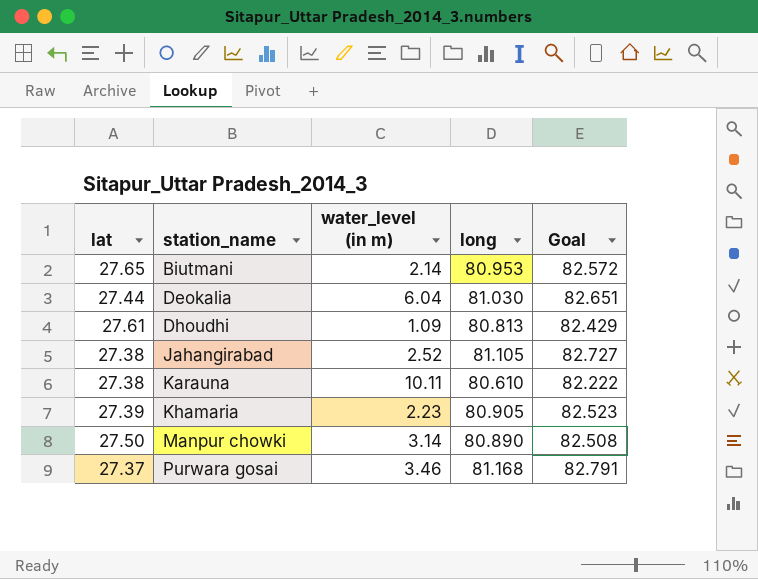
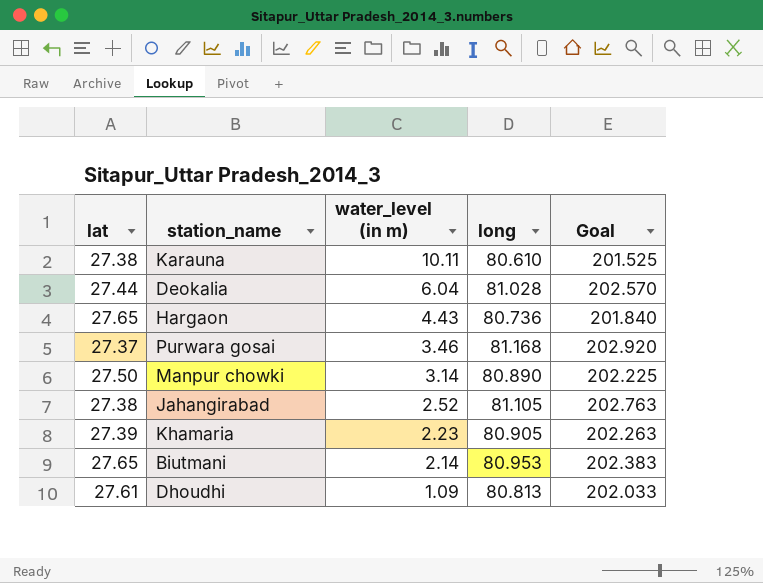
row order: station_name ascending -> water_level (in m) descending
column Goal | formula: [long] * 1.02 -> [long] * 2.5
Deokalia | long: 81.030 -> 81.028
row Hargaon: none -> 27.65 | 4.43 | 80.736 | 201.840

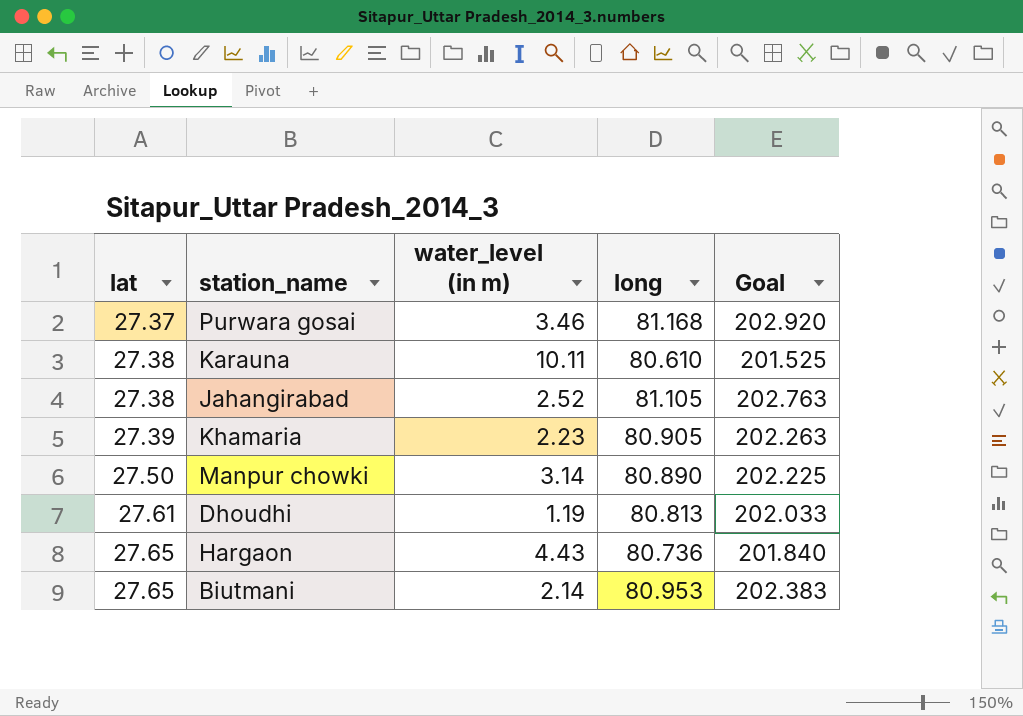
row order: water_level (in m) descending -> lat ascending
row Deokalia: 27.44 | 6.04 | 81.028 | 202.570 -> none
Dhoudhi | water_level (in m): 1.09 -> 1.19

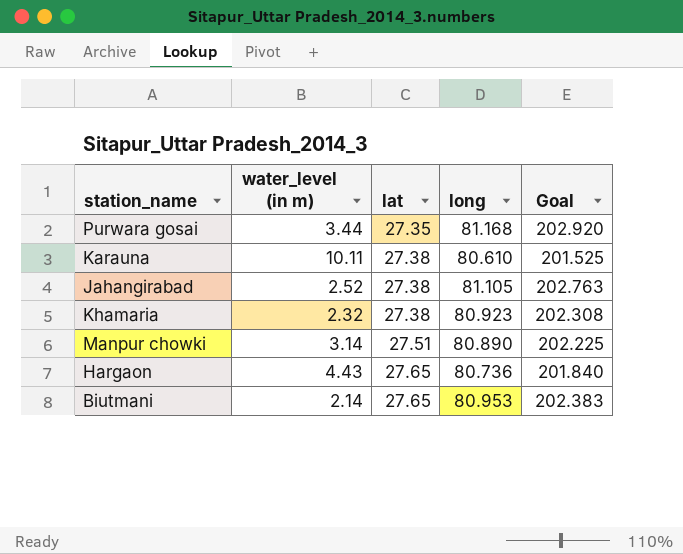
column lat | position: 1 -> 3
row Dhoudhi: 27.61 | 1.19 | 80.813 | 202.033 -> none
Purwara gosai | water_level (in m): 3.46 -> 3.44
Purwara gosai | lat: 27.37 -> 27.35
Khamaria | water_level (in m): 2.23 -> 2.32
Khamaria | lat: 27.39 -> 27.38
Khamaria | long: 80.905 -> 80.923
Khamaria | Goal: 202.263 -> 202.308
Manpur chowki | lat: 27.50 -> 27.51

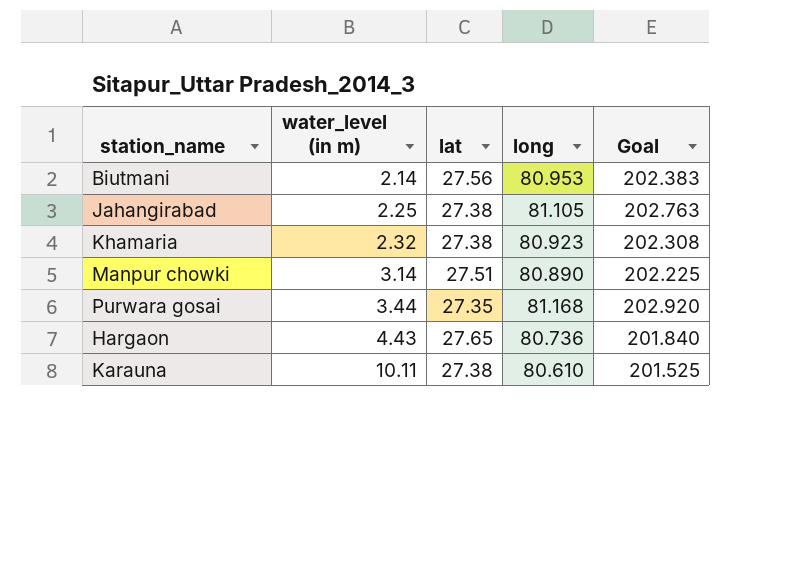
row order: lat ascending -> water_level (in m) ascending
Biutmani | lat: 27.65 -> 27.56
Jahangirabad | water_level (in m): 2.52 -> 2.25

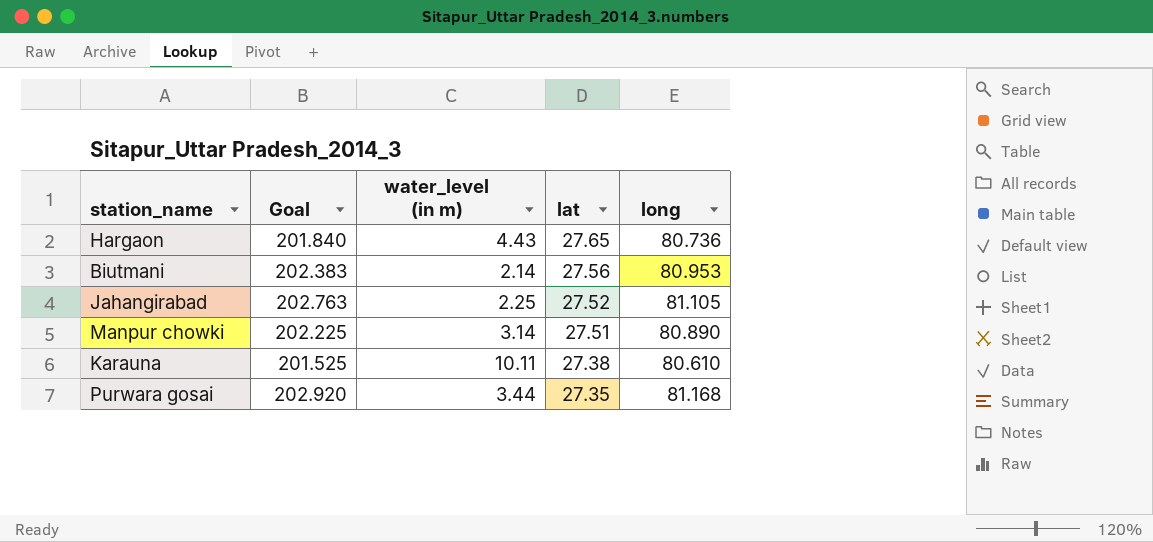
row order: water_level (in m) ascending -> lat descending
column Goal | position: 5 -> 2
row Khamaria: 2.32 | 27.38 | 80.923 | 202.308 -> none
Jahangirabad | lat: 27.38 -> 27.52

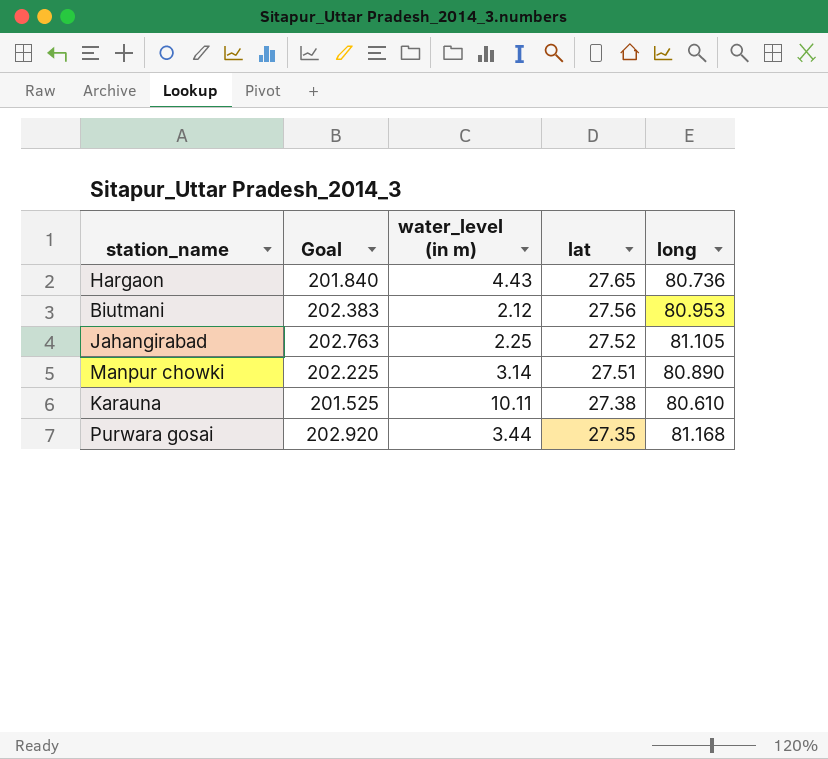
Biutmani | water_level (in m): 2.14 -> 2.12

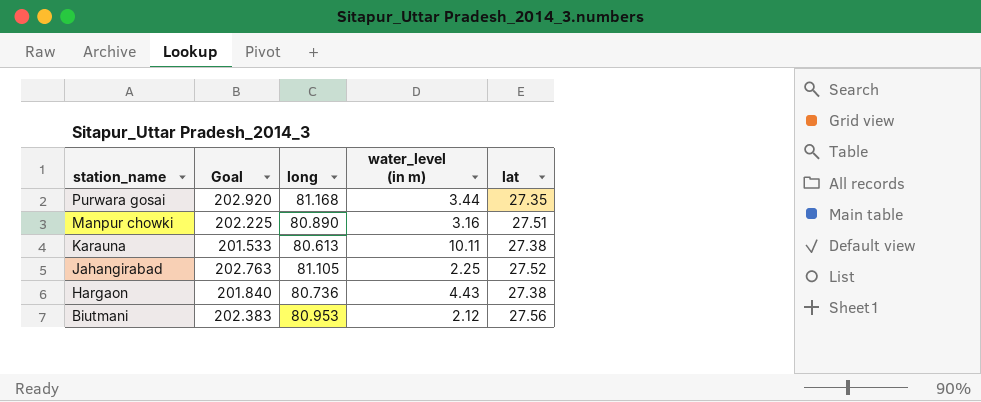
row order: lat descending -> station_name descending
column long | position: 5 -> 3
Manpur chowki | water_level (in m): 3.14 -> 3.16
Karauna | Goal: 201.525 -> 201.533
Karauna | long: 80.610 -> 80.613
Hargaon | lat: 27.65 -> 27.38

